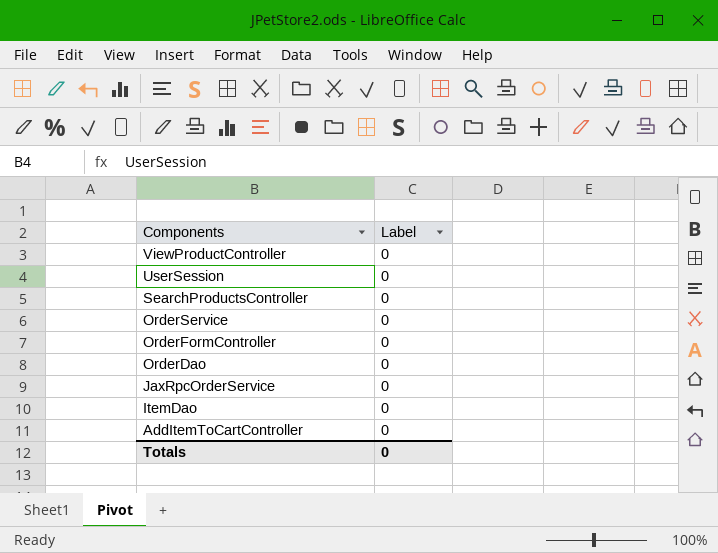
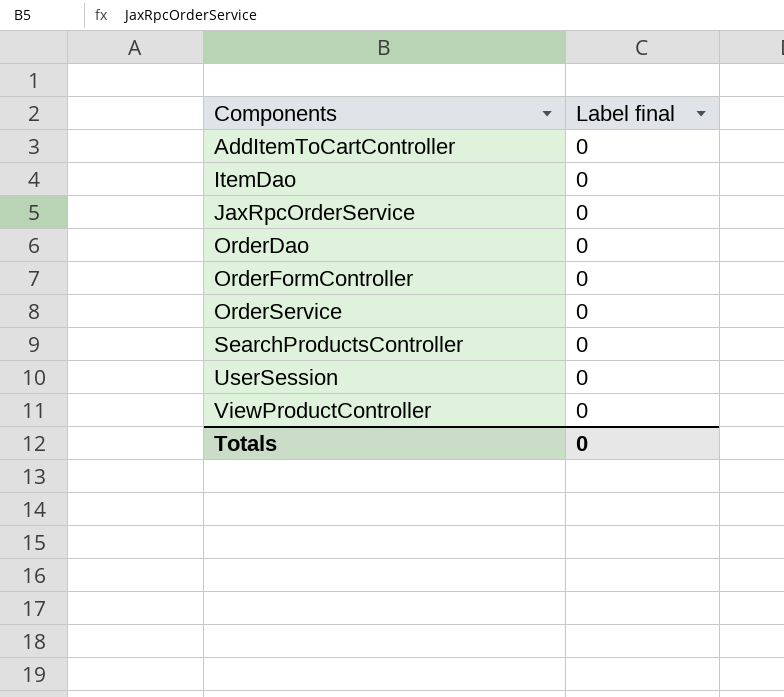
row order: Components descending -> Components ascending
column name: Label -> Label final

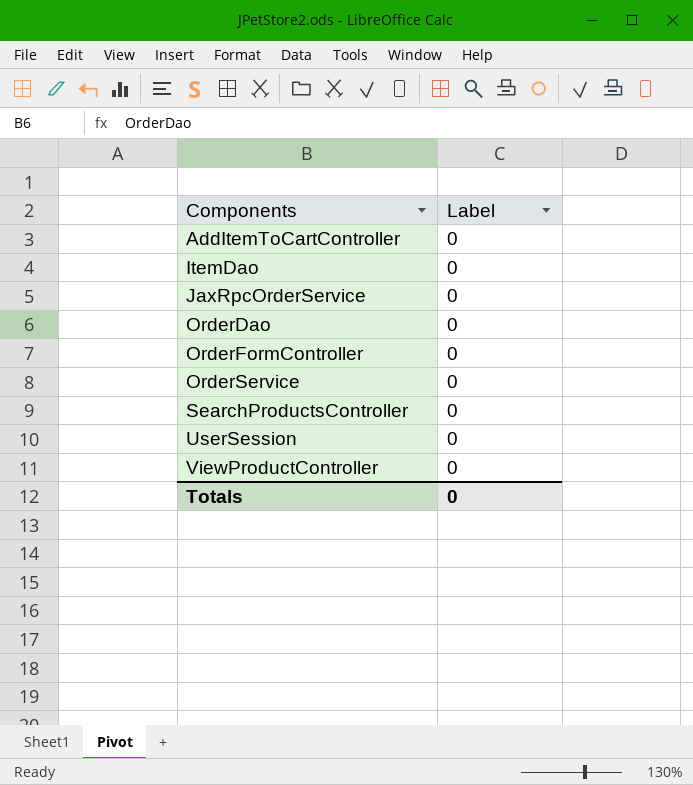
column name: Label final -> Label

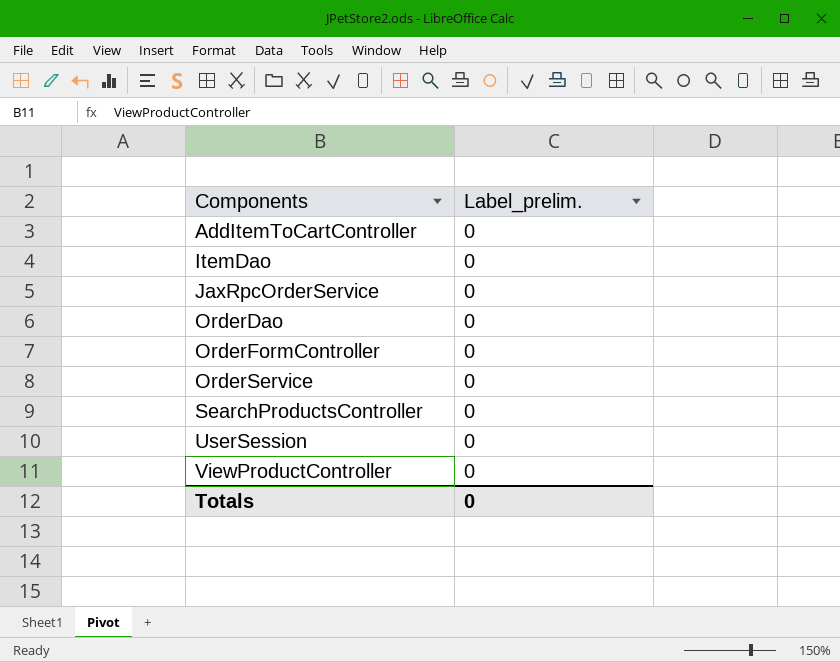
column name: Label -> Label_prelim.

